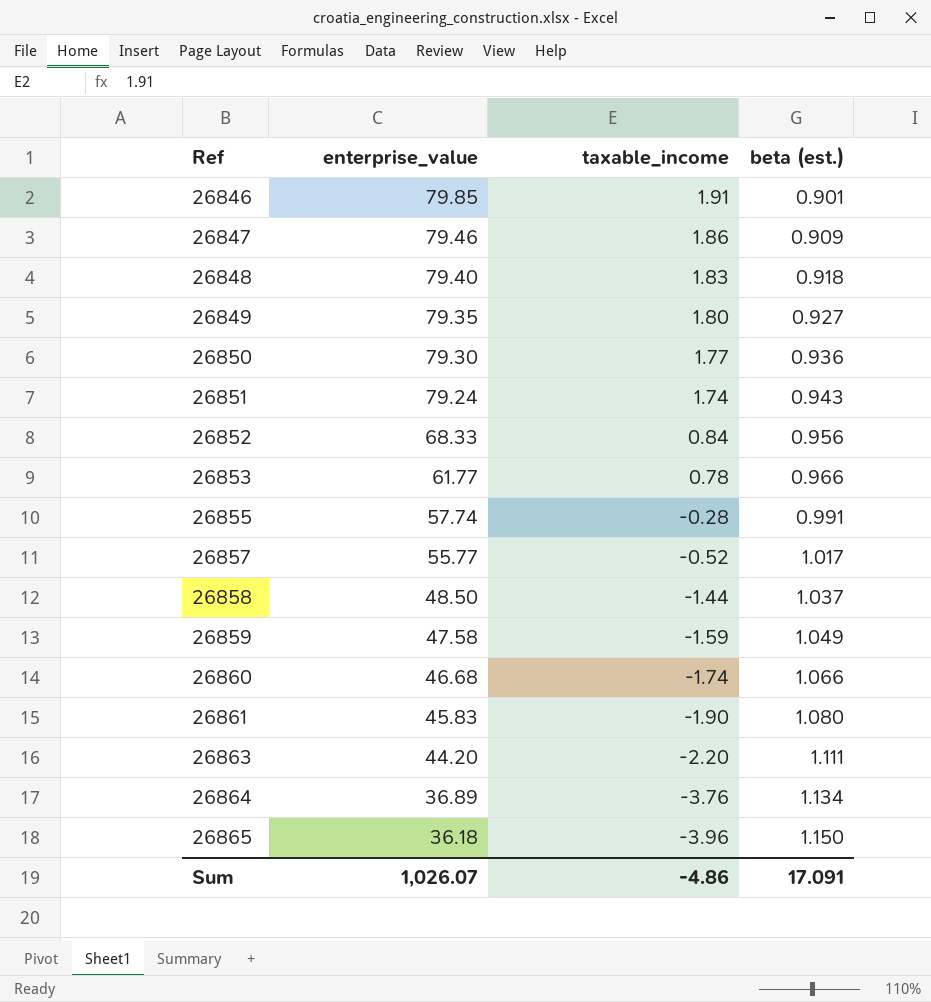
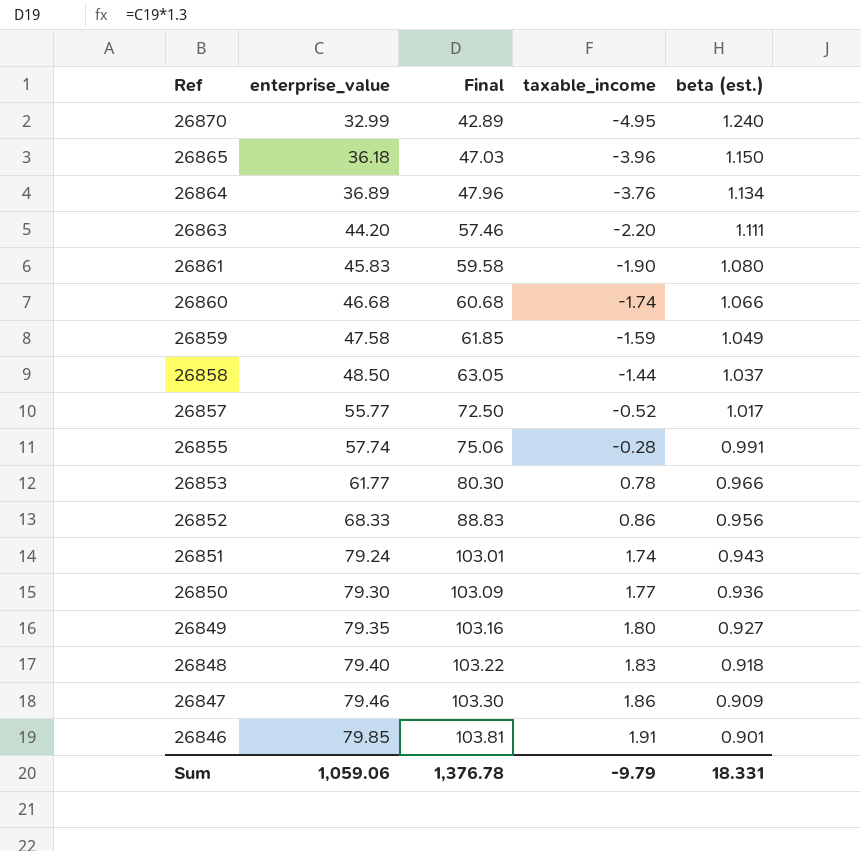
row order: Ref ascending -> Ref descending
column Final | formula: none -> [enterprise_value] * 1.3
row 26870: none -> 32.99 | 42.89 | -4.95 | 1.240
26852 | taxable_income: 0.84 -> 0.86
Sum | enterprise_value: 1,026.07 -> 1,059.06
Sum | taxable_income: -4.86 -> -9.79
Sum | beta (est.): 17.091 -> 18.331

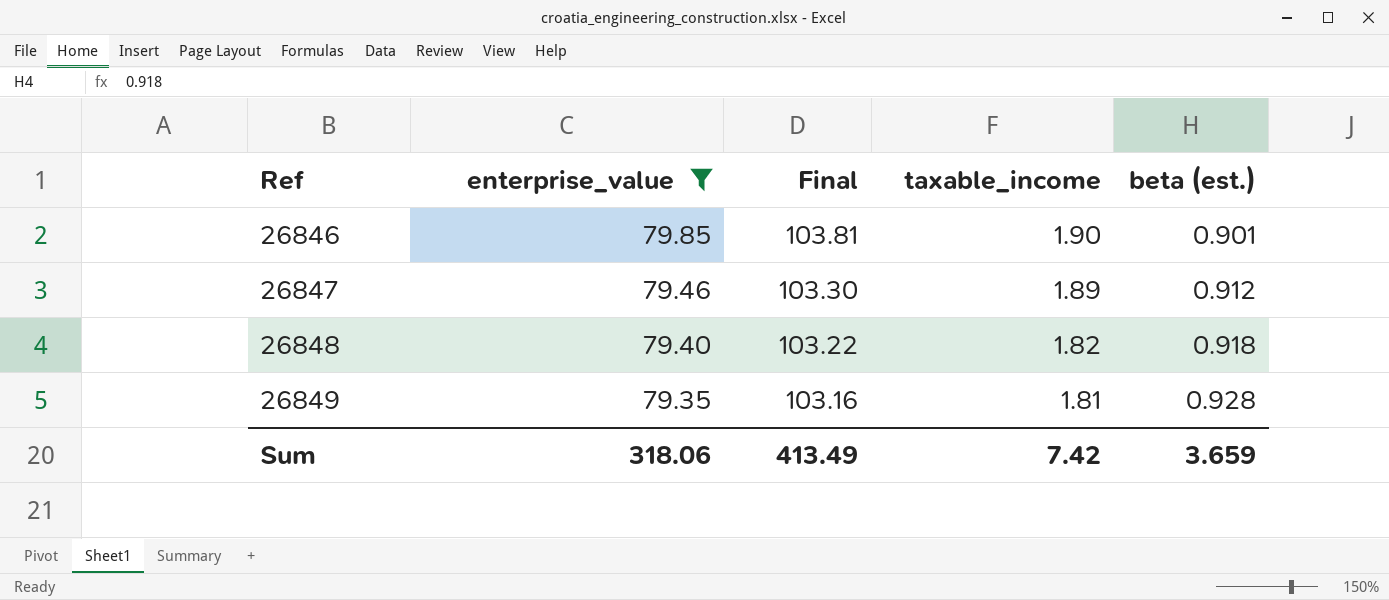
filter: none -> enterprise_value >= 79.35
row order: Ref descending -> Ref ascending
26846 | taxable_income: 1.91 -> 1.90
26847 | taxable_income: 1.86 -> 1.89
26847 | beta (est.): 0.909 -> 0.912
26848 | taxable_income: 1.83 -> 1.82
26849 | taxable_income: 1.80 -> 1.81
26849 | beta (est.): 0.927 -> 0.928
Sum | enterprise_value: 1,059.06 -> 318.06
Sum | Final: 1,376.78 -> 413.49
Sum | taxable_income: -9.79 -> 7.42
Sum | beta (est.): 18.331 -> 3.659

